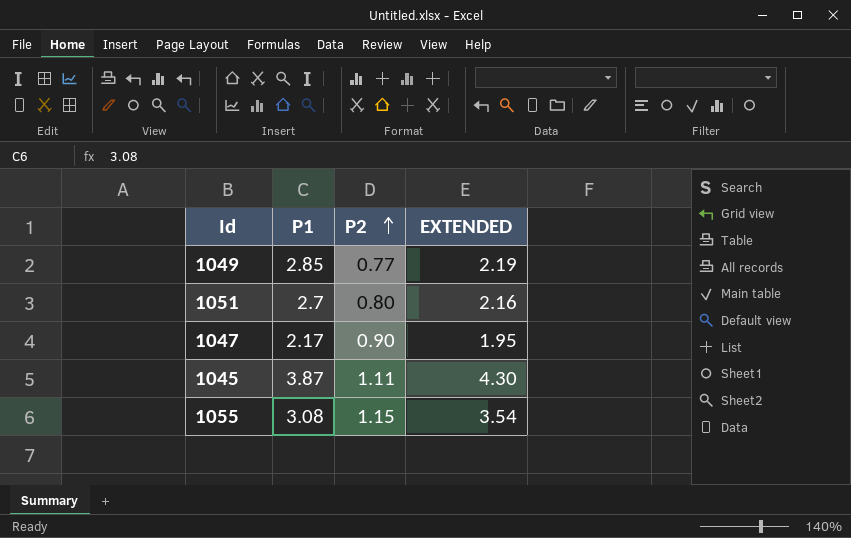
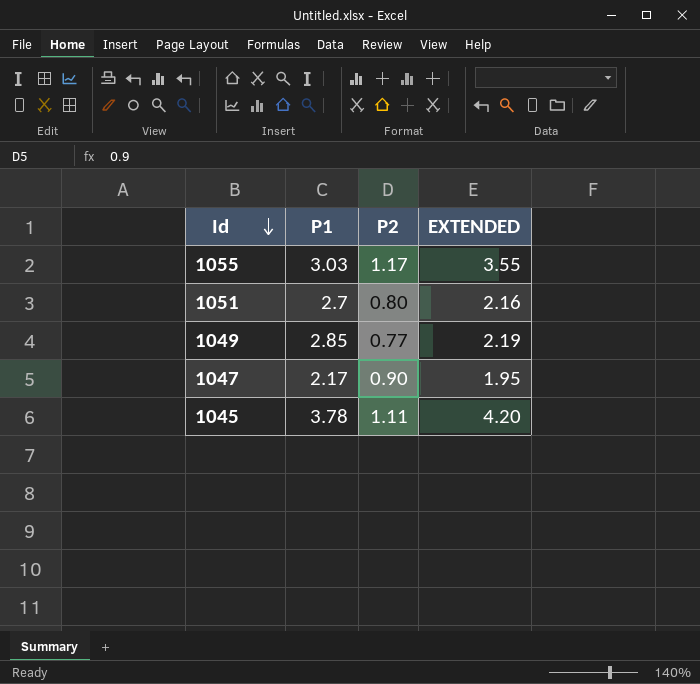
row order: P2 ascending -> Id descending
1055 | P1: 3.08 -> 3.03
1055 | P2: 1.15 -> 1.17
1055 | EXTENDED: 3.54 -> 3.55
1045 | P1: 3.87 -> 3.78
1045 | EXTENDED: 4.30 -> 4.20

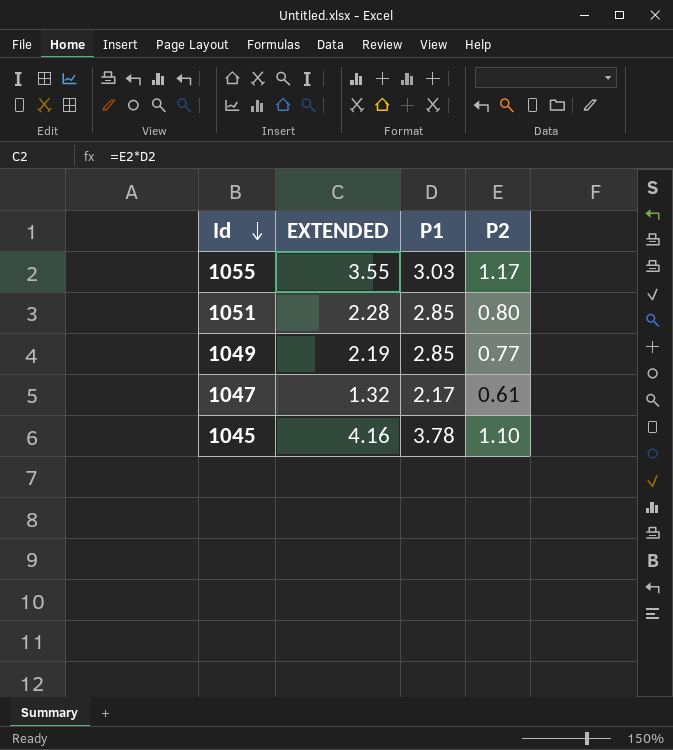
column EXTENDED | position: 4 -> 2
1051 | EXTENDED: 2.16 -> 2.28
1051 | P1: 2.7 -> 2.85
1047 | EXTENDED: 1.95 -> 1.32
1047 | P2: 0.90 -> 0.61
1045 | EXTENDED: 4.20 -> 4.16
1045 | P2: 1.11 -> 1.10

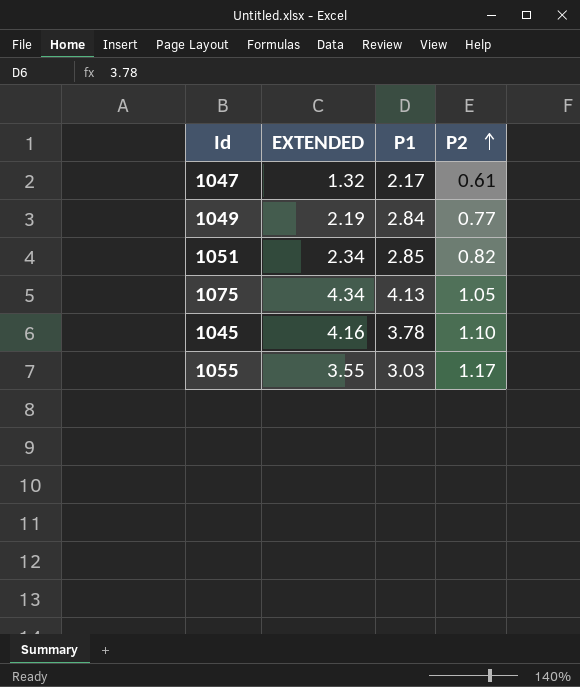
row order: Id descending -> P2 ascending
1049 | P1: 2.85 -> 2.84
1051 | EXTENDED: 2.28 -> 2.34
1051 | P2: 0.80 -> 0.82
row 1075: none -> 4.34 | 4.13 | 1.05

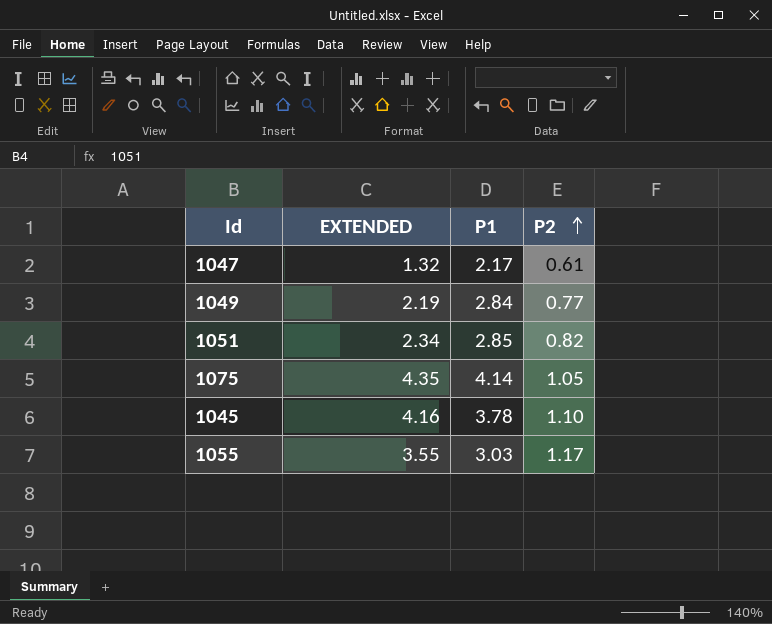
1075 | EXTENDED: 4.34 -> 4.35
1075 | P1: 4.13 -> 4.14

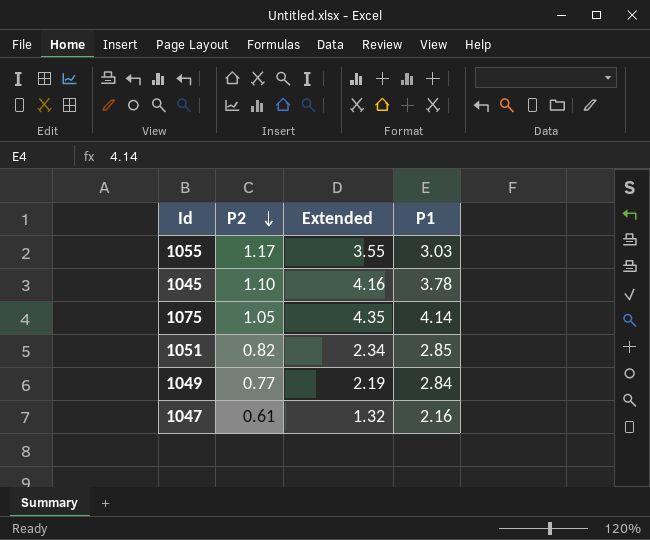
row order: P2 ascending -> P2 descending
column P2 | position: 4 -> 2
column name: EXTENDED -> Extended
1047 | P1: 2.17 -> 2.16

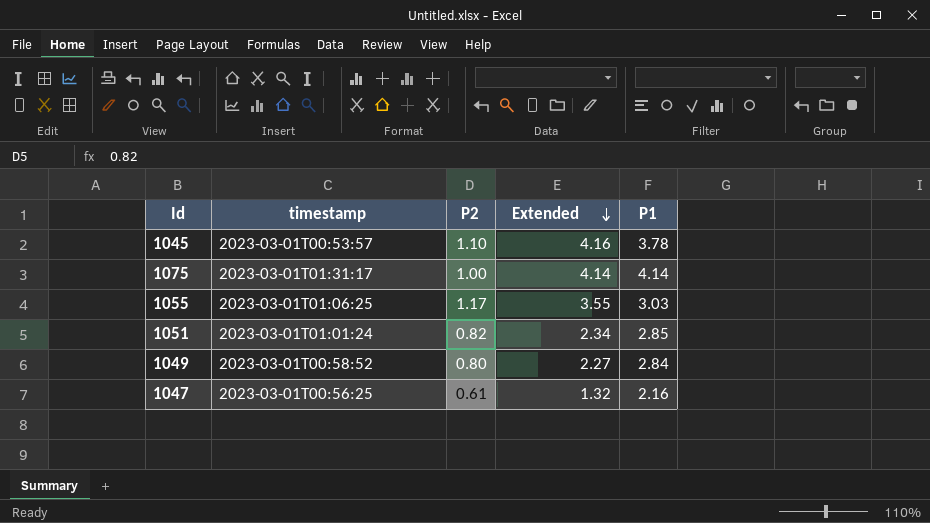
row order: P2 descending -> Extended descending
column timestamp | position: none -> 2
1075 | P2: 1.05 -> 1.00
1075 | Extended: 4.35 -> 4.14
1049 | P2: 0.77 -> 0.80
1049 | Extended: 2.19 -> 2.27

